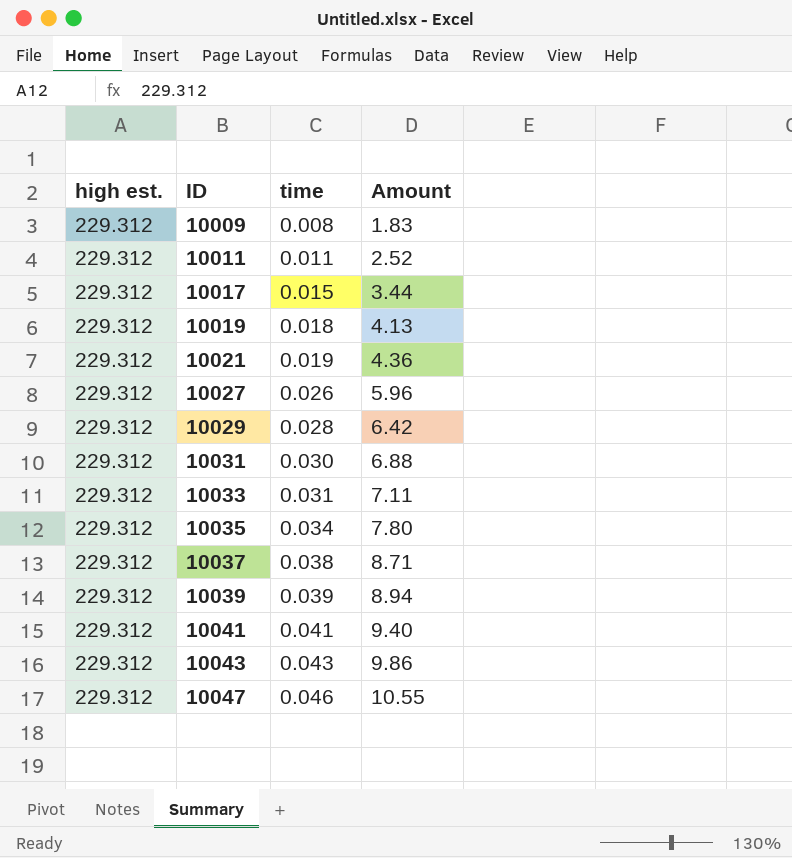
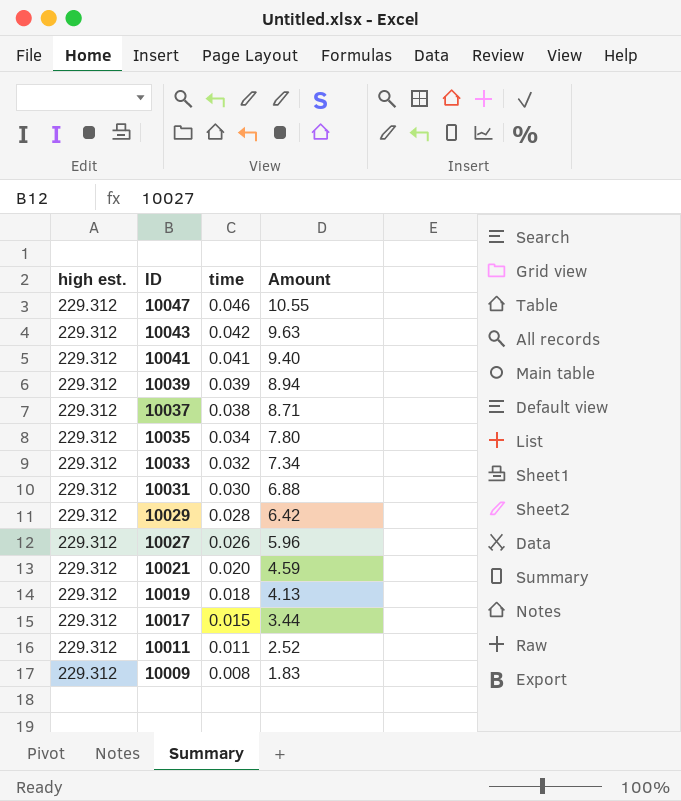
row order: ID ascending -> ID descending
10043 | time: 0.043 -> 0.042
10043 | Amount: 9.86 -> 9.63
10033 | time: 0.031 -> 0.032
10033 | Amount: 7.11 -> 7.34
10021 | time: 0.019 -> 0.020
10021 | Amount: 4.36 -> 4.59

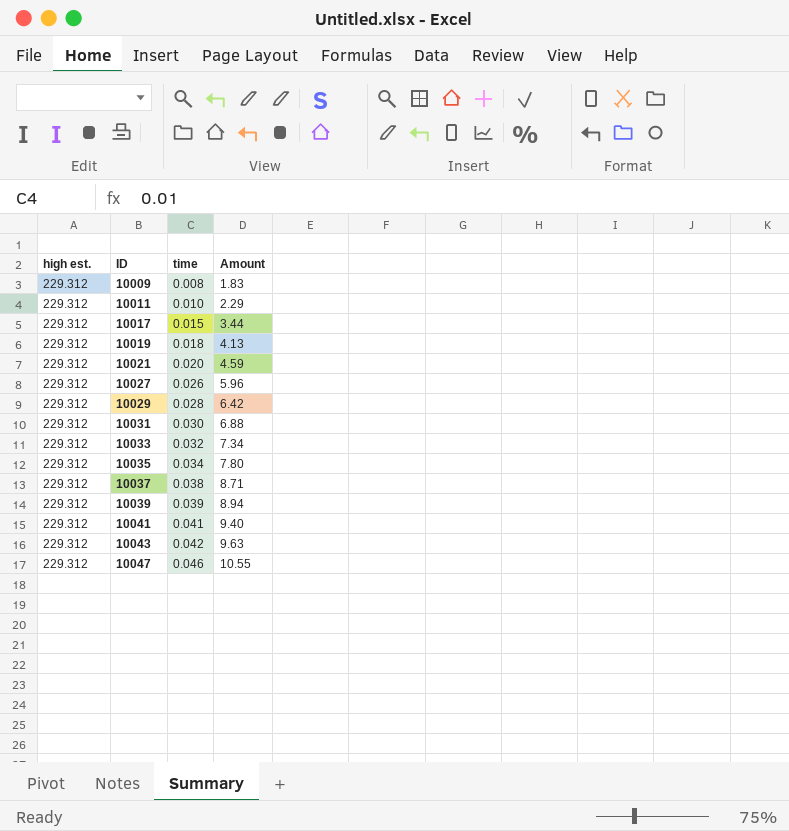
row order: ID descending -> ID ascending
10011 | time: 0.011 -> 0.010
10011 | Amount: 2.52 -> 2.29

